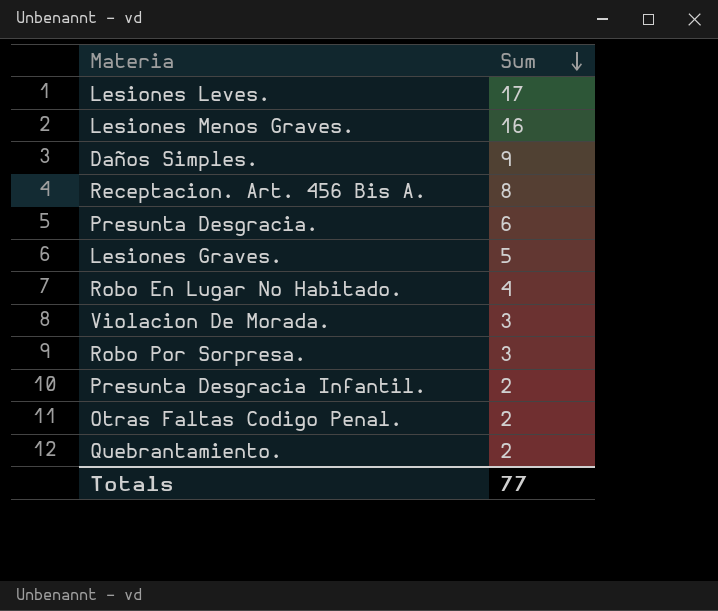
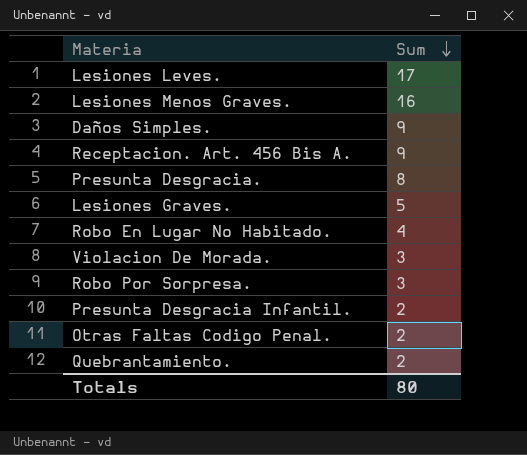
Receptacion. Art. 456 Bis A. | Sum: 8 -> 9
Presunta Desgracia. | Sum: 6 -> 8
Totals | Sum: 77 -> 80

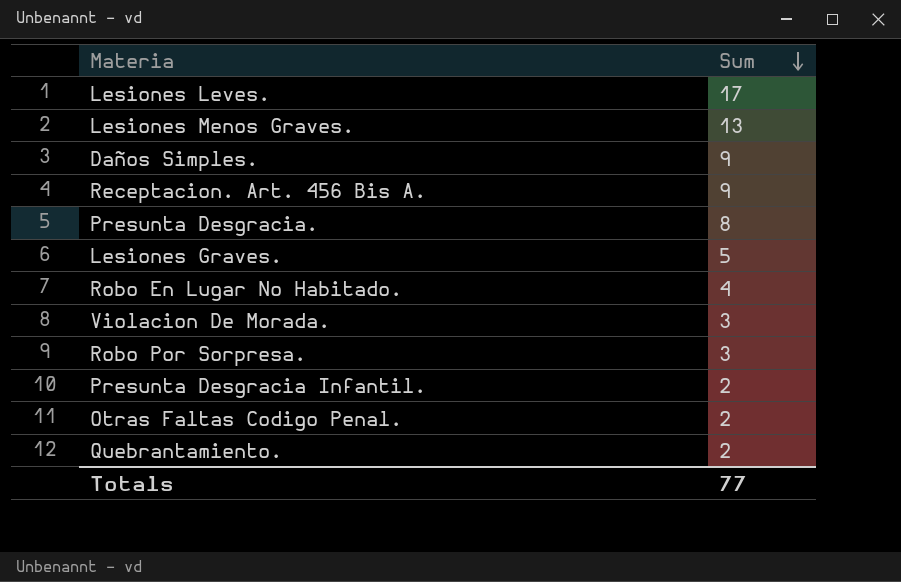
Lesiones Menos Graves. | Sum: 16 -> 13
Totals | Sum: 80 -> 77

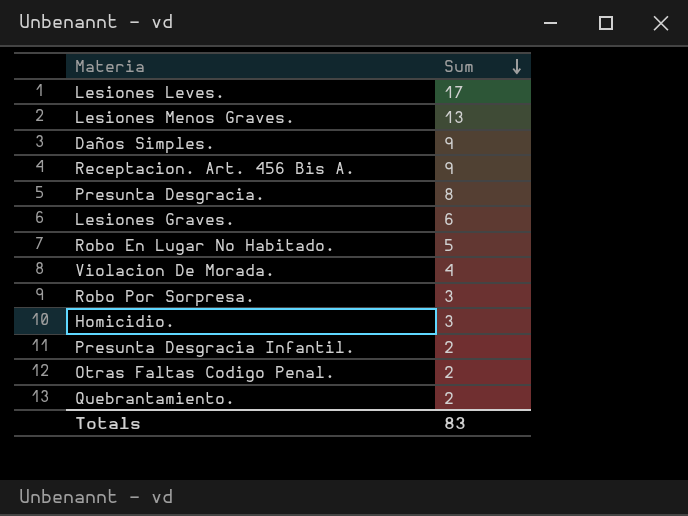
Lesiones Graves. | Sum: 5 -> 6
Robo En Lugar No Habitado. | Sum: 4 -> 5
Violacion De Morada. | Sum: 3 -> 4
row Homicidio.: none -> 3
Totals | Sum: 77 -> 83

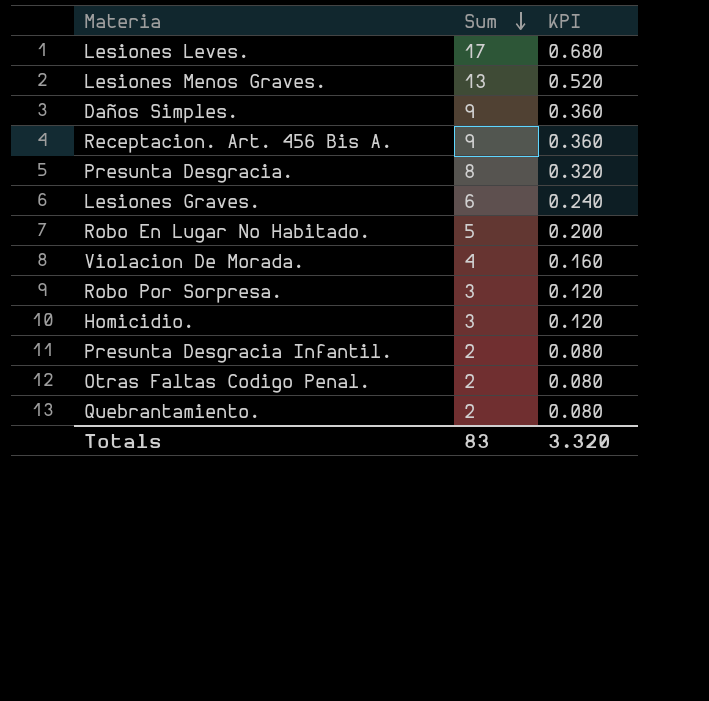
column KPI | formula: none -> [Sum] * 0.04

